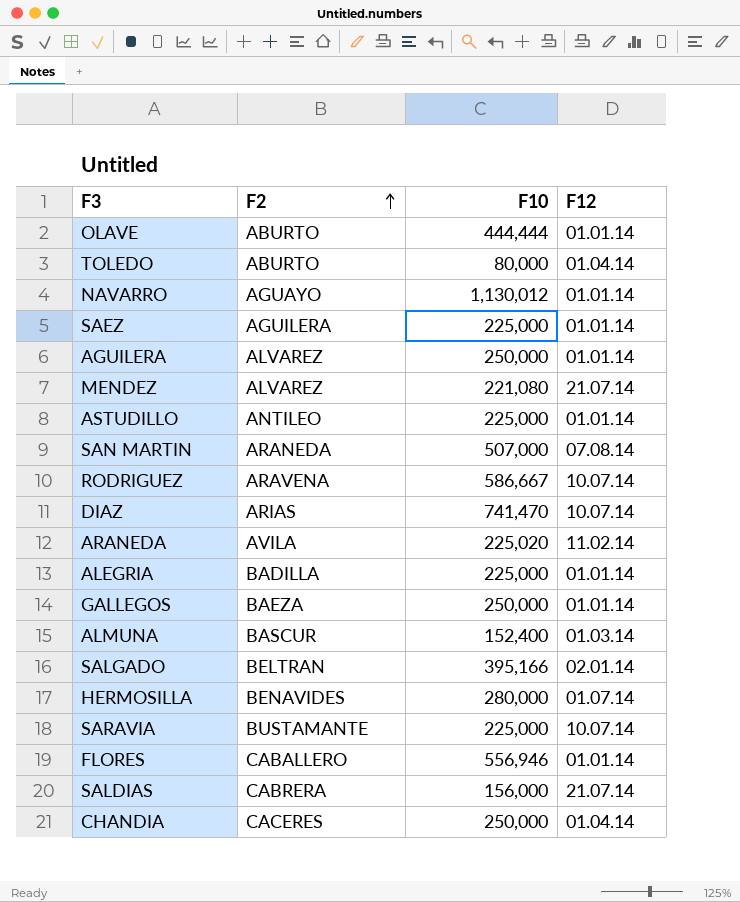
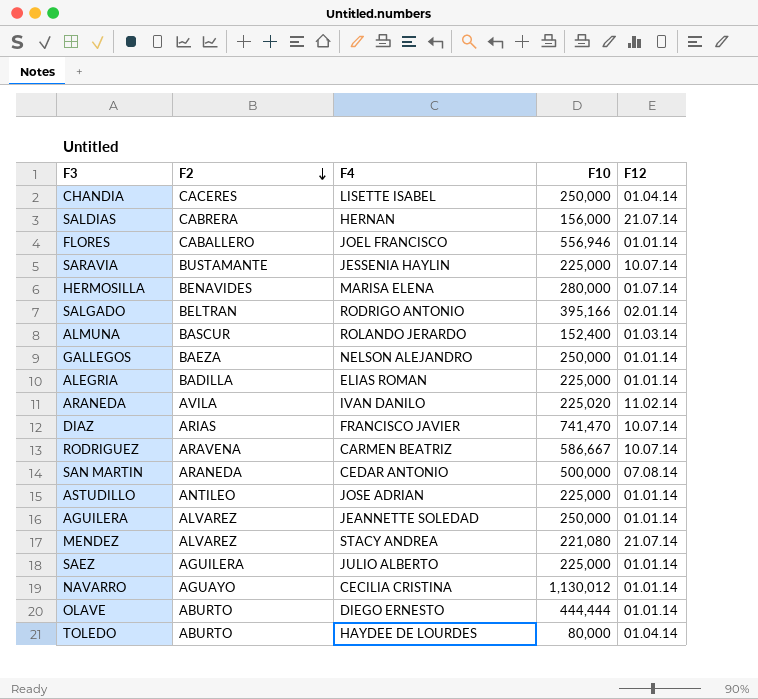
row order: F2 ascending -> F2 descending
column F4 | position: none -> 3
SAN MARTIN | F10: 507,000 -> 500,000

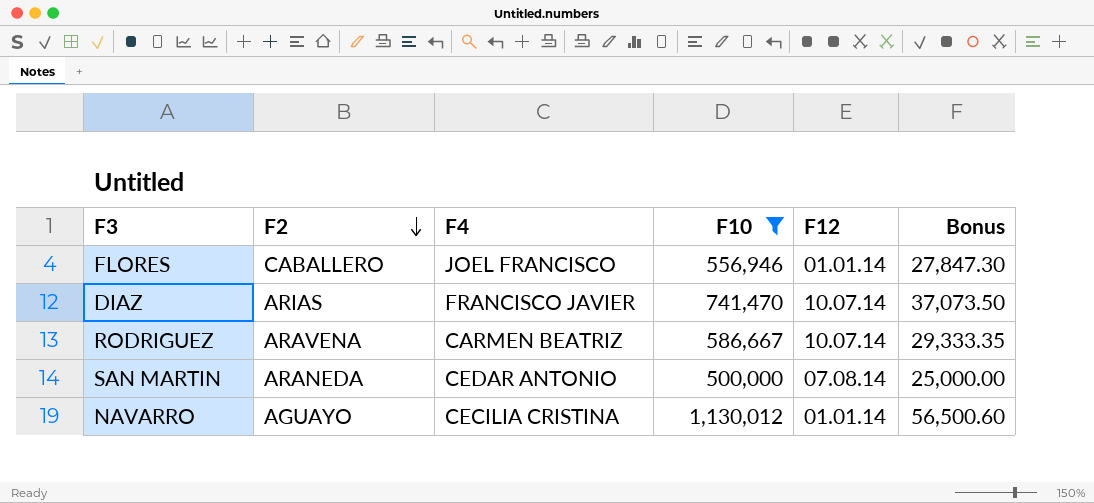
filter: none -> F10 >= 500,000
column Bonus | formula: none -> [F10] * 0.05

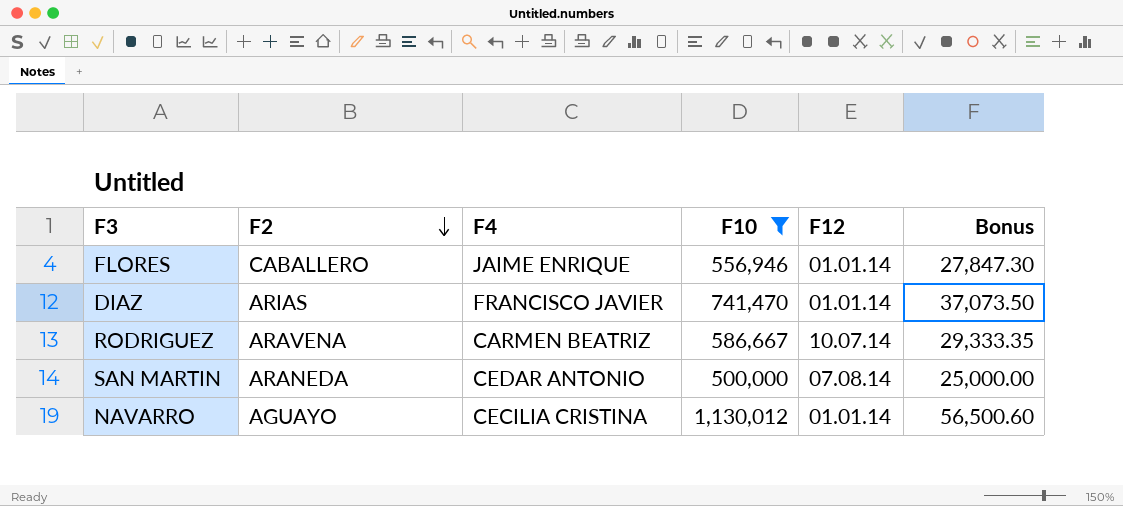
FLORES | F4: JOEL FRANCISCO -> JAIME ENRIQUE
DIAZ | F12: 10.07.14 -> 01.01.14

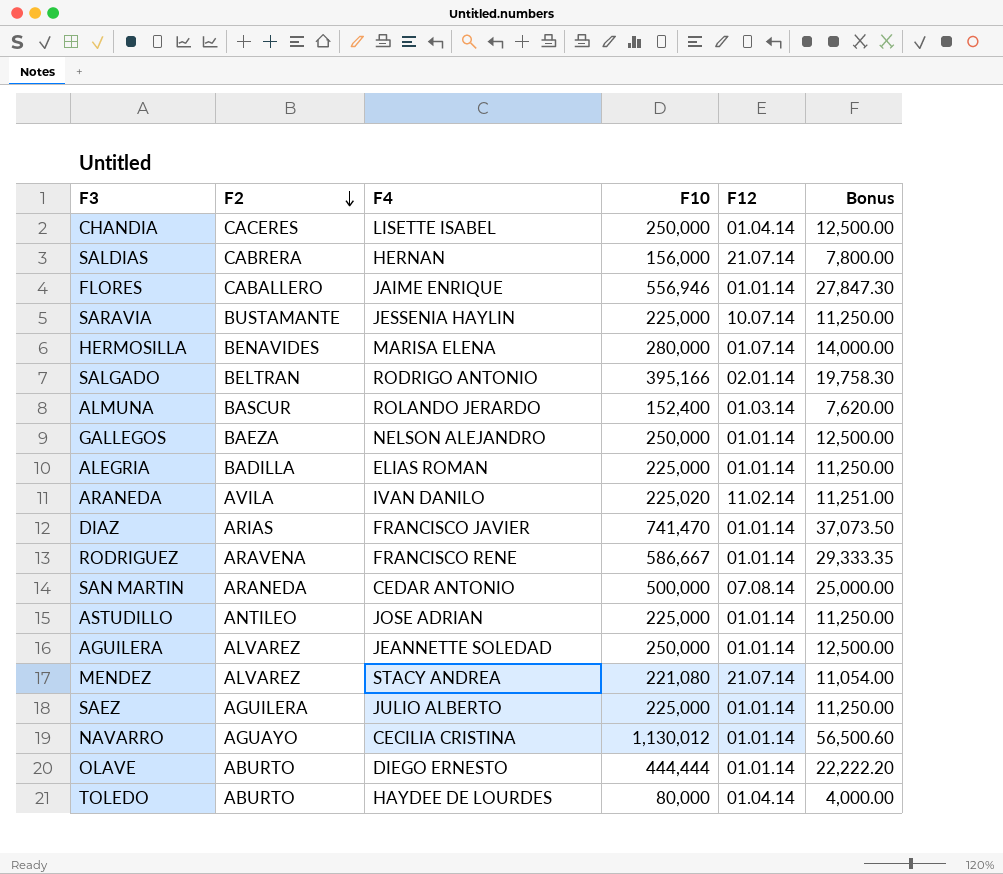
filter: F10 >= 500,000 -> none
RODRIGUEZ | F4: CARMEN BEATRIZ -> FRANCISCO RENE
RODRIGUEZ | F12: 10.07.14 -> 01.01.14

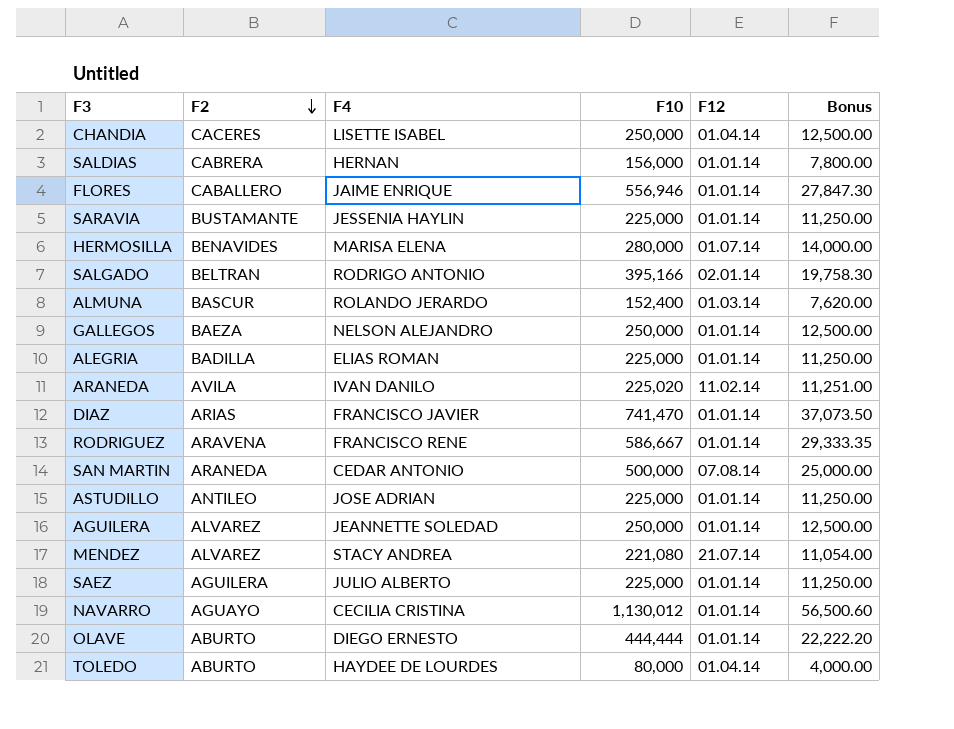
SALDIAS | F12: 21.07.14 -> 01.01.14
SARAVIA | F12: 10.07.14 -> 01.01.14

